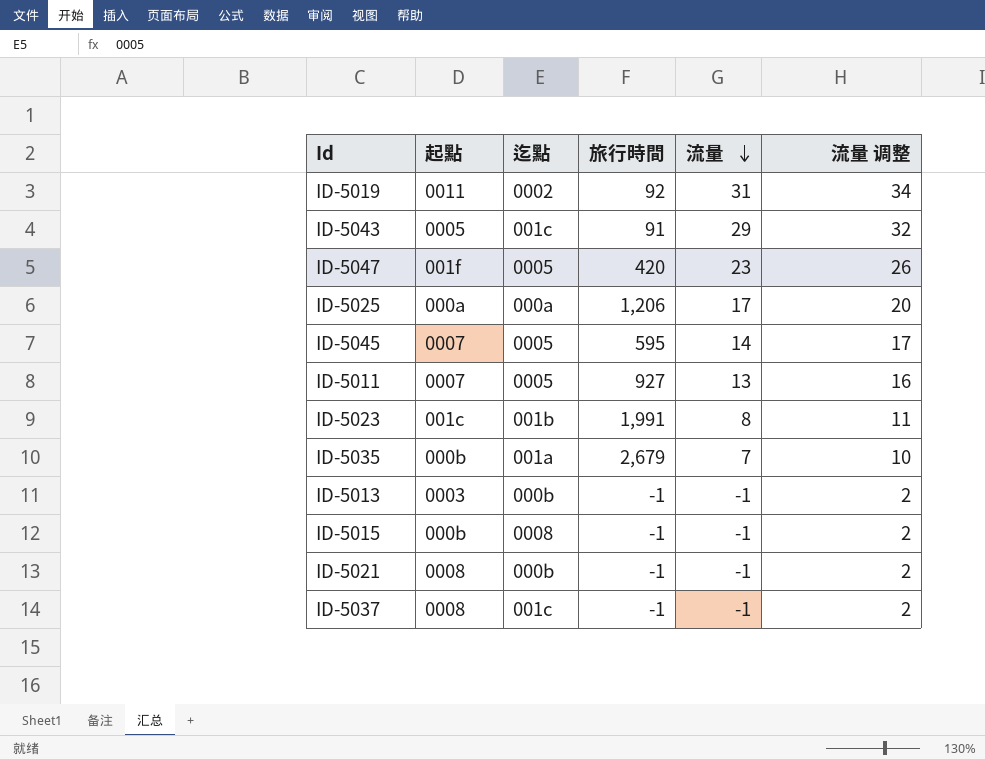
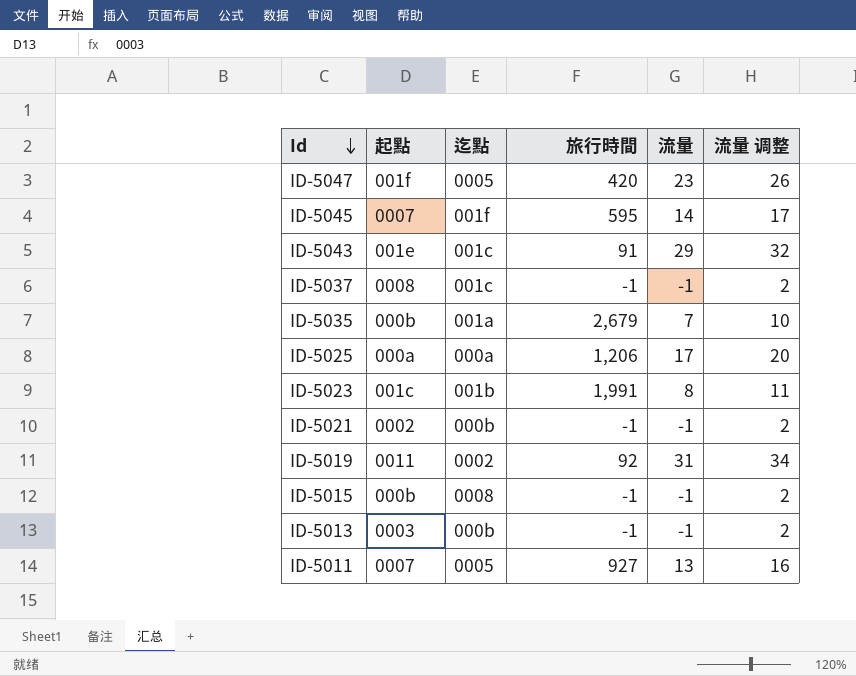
row order: 流量 descending -> Id descending
ID-5045 | 迄點: 0005 -> 001f
ID-5043 | 起點: 0005 -> 001e
ID-5021 | 起點: 0008 -> 0002

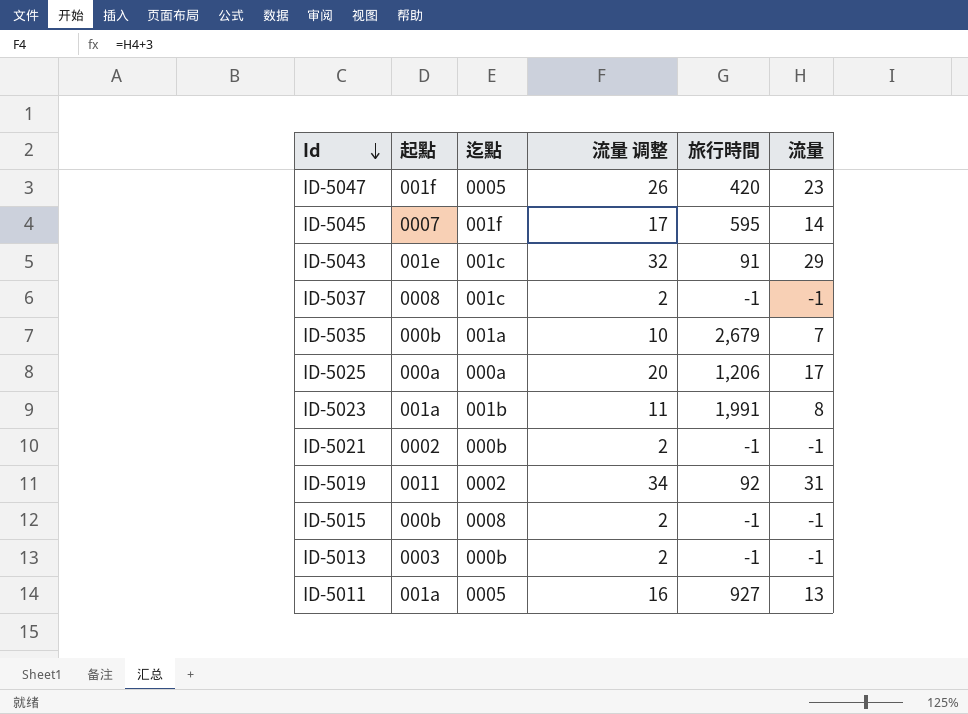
column 流量 调整 | position: 6 -> 4
ID-5023 | 起點: 001c -> 001a
ID-5011 | 起點: 0007 -> 001a

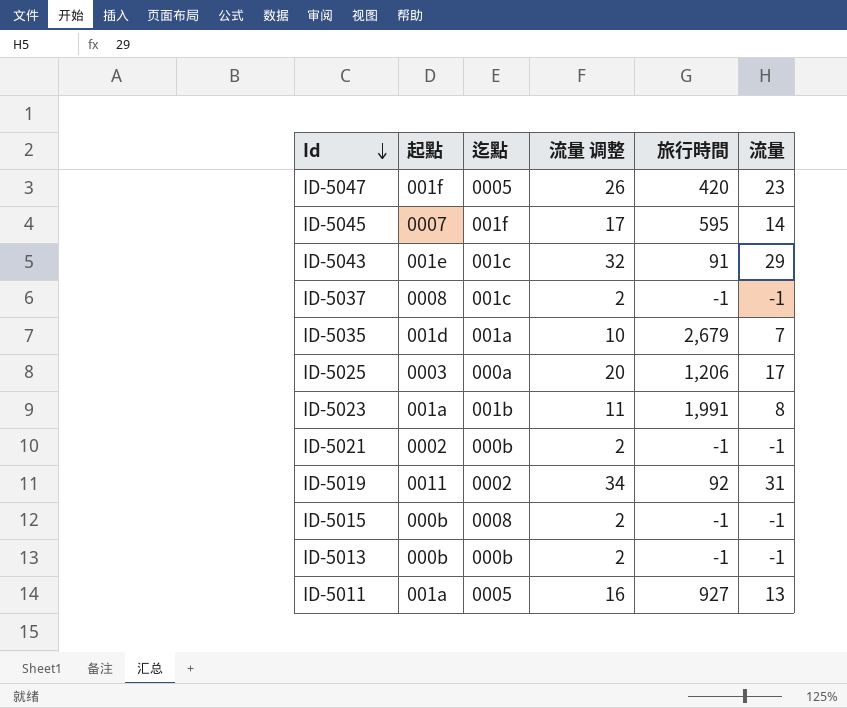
ID-5035 | 起點: 000b -> 001d
ID-5025 | 起點: 000a -> 0003
ID-5013 | 起點: 0003 -> 000b

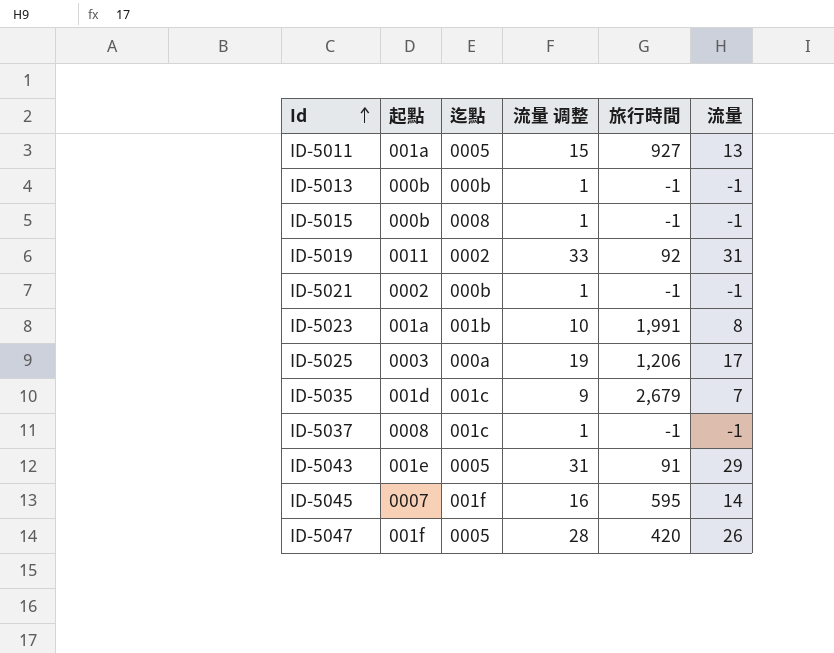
row order: Id descending -> Id ascending
column 流量 调整 | formula: [流量] + 3 -> [流量] + 2
ID-5035 | 迄點: 001a -> 001c
ID-5043 | 迄點: 001c -> 0005
ID-5047 | 流量: 23 -> 26

